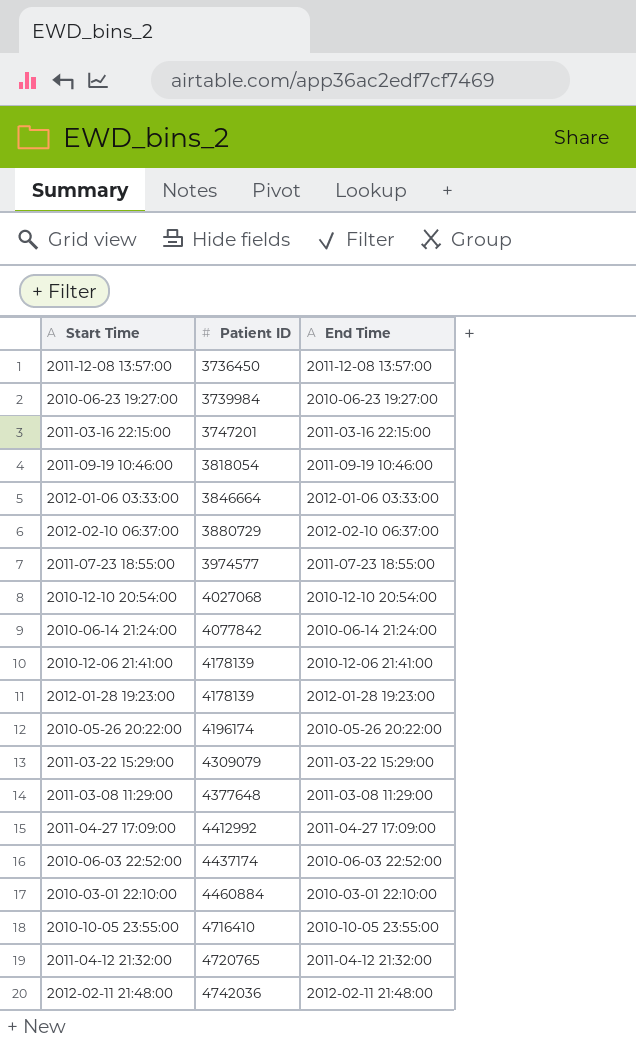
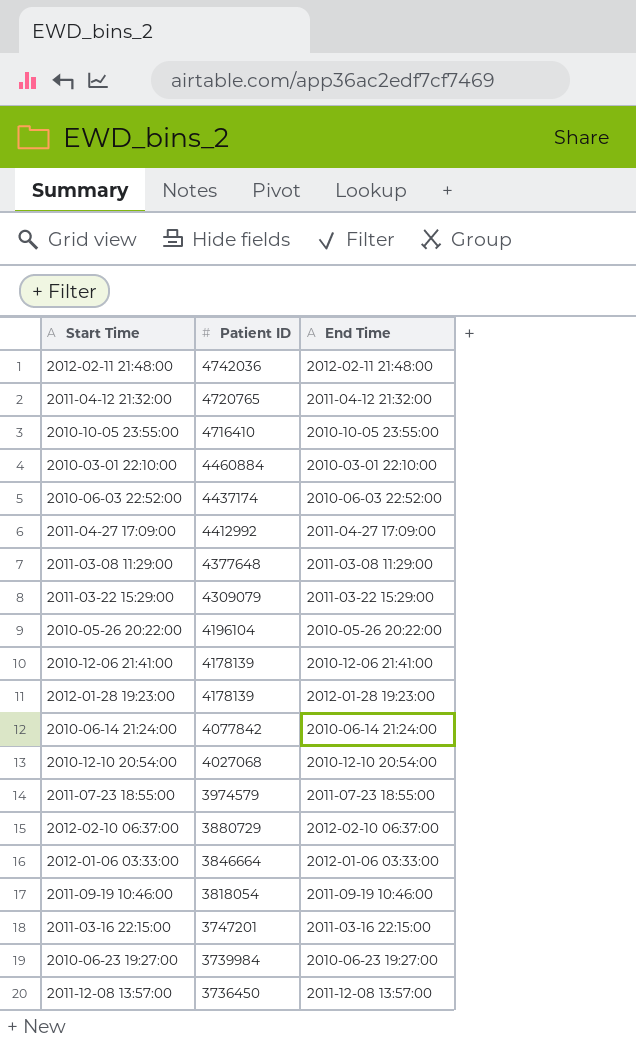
row order: Patient ID ascending -> Patient ID descending
2010-05-26 20:22:00 | Patient ID: 4196174 -> 4196104
2011-07-23 18:55:00 | Patient ID: 3974577 -> 3974579

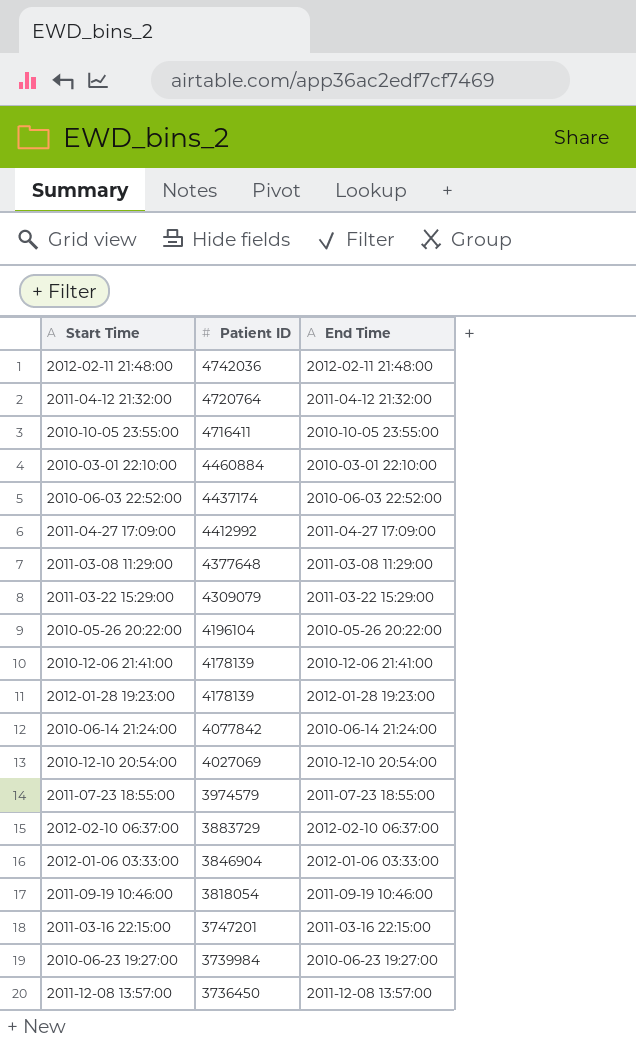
2011-04-12 21:32:00 | Patient ID: 4720765 -> 4720764
2010-10-05 23:55:00 | Patient ID: 4716410 -> 4716411
2010-12-10 20:54:00 | Patient ID: 4027068 -> 4027069
2012-02-10 06:37:00 | Patient ID: 3880729 -> 3883729
2012-01-06 03:33:00 | Patient ID: 3846664 -> 3846904

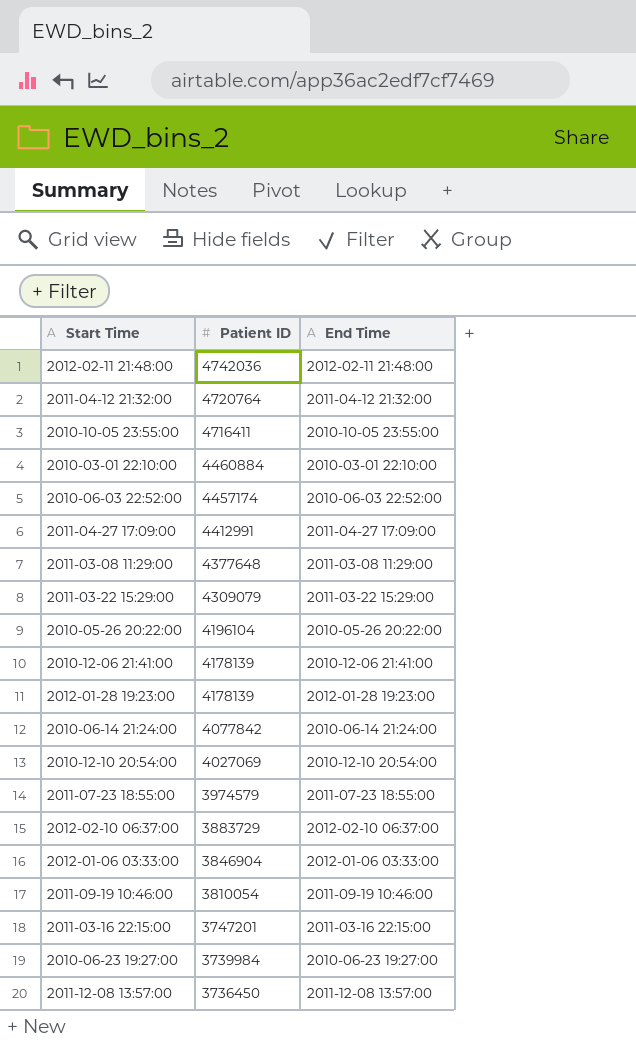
2010-06-03 22:52:00 | Patient ID: 4437174 -> 4457174
2011-04-27 17:09:00 | Patient ID: 4412992 -> 4412991
2011-09-19 10:46:00 | Patient ID: 3818054 -> 3810054

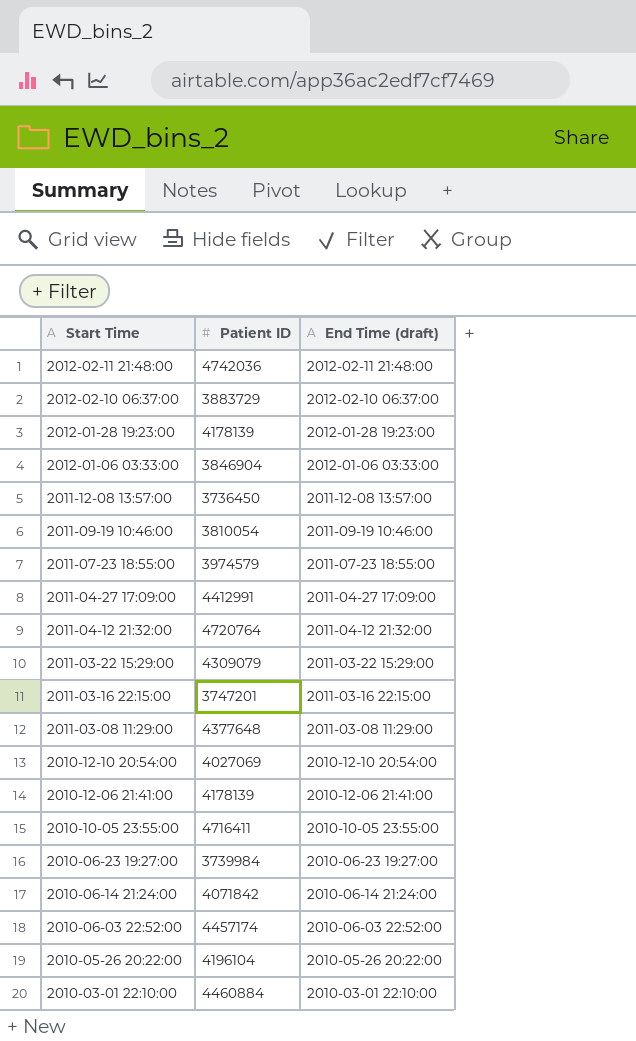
row order: Patient ID descending -> Start Time descending
column name: End Time -> End Time (draft)
2010-06-14 21:24:00 | Patient ID: 4077842 -> 4071842

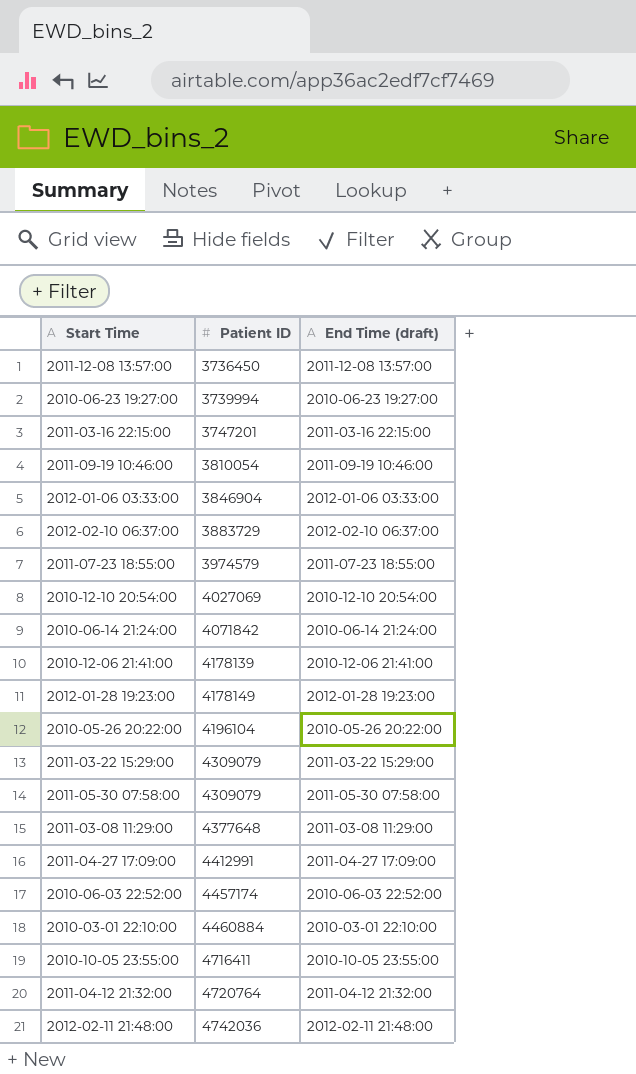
row order: Start Time descending -> Patient ID ascending
2010-06-23 19:27:00 | Patient ID: 3739984 -> 3739994
2012-01-28 19:23:00 | Patient ID: 4178139 -> 4178149
row 2011-05-30 07:58:00: none -> 4309079 | 2011-05-30 07:58:00

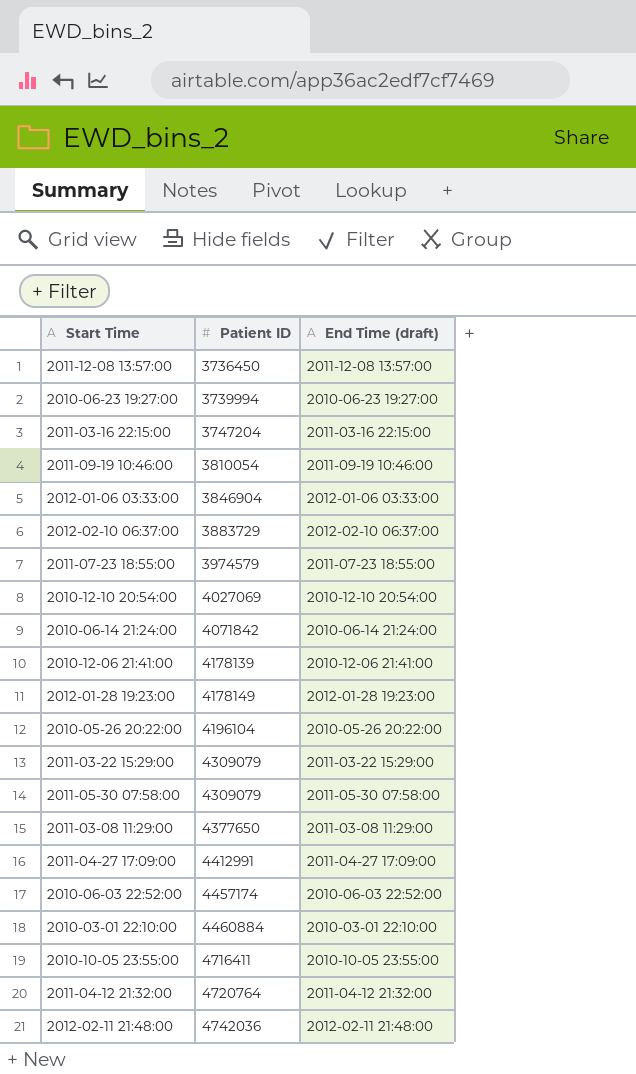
2011-03-16 22:15:00 | Patient ID: 3747201 -> 3747204
2011-03-08 11:29:00 | Patient ID: 4377648 -> 4377650

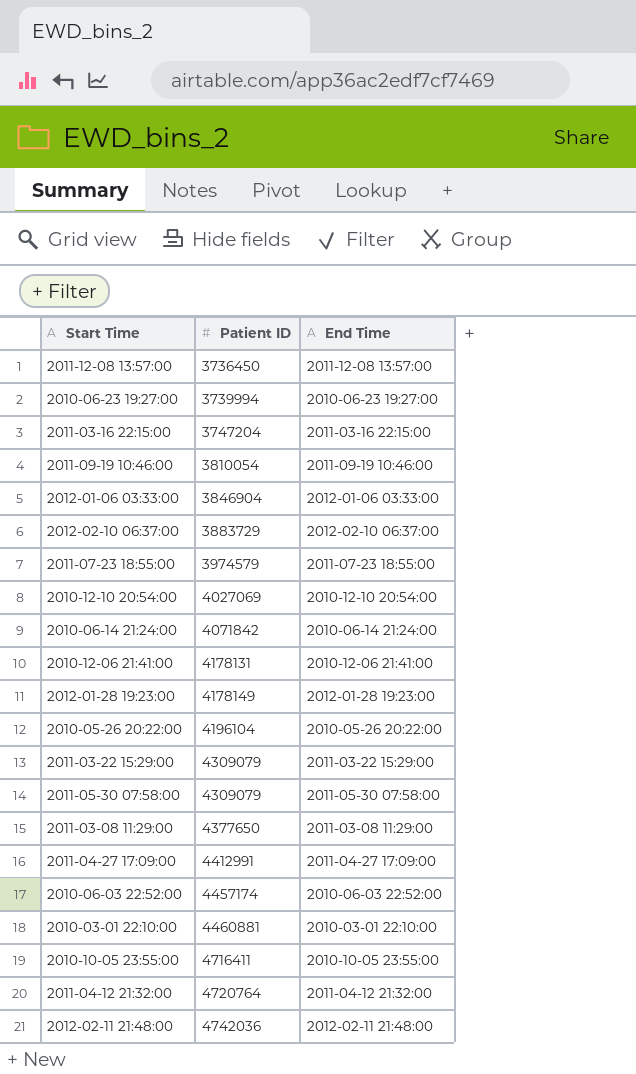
column name: End Time (draft) -> End Time
2010-12-06 21:41:00 | Patient ID: 4178139 -> 4178131
2010-03-01 22:10:00 | Patient ID: 4460884 -> 4460881

